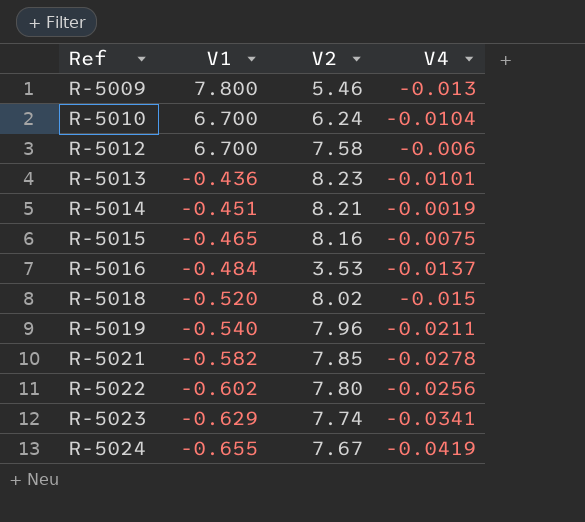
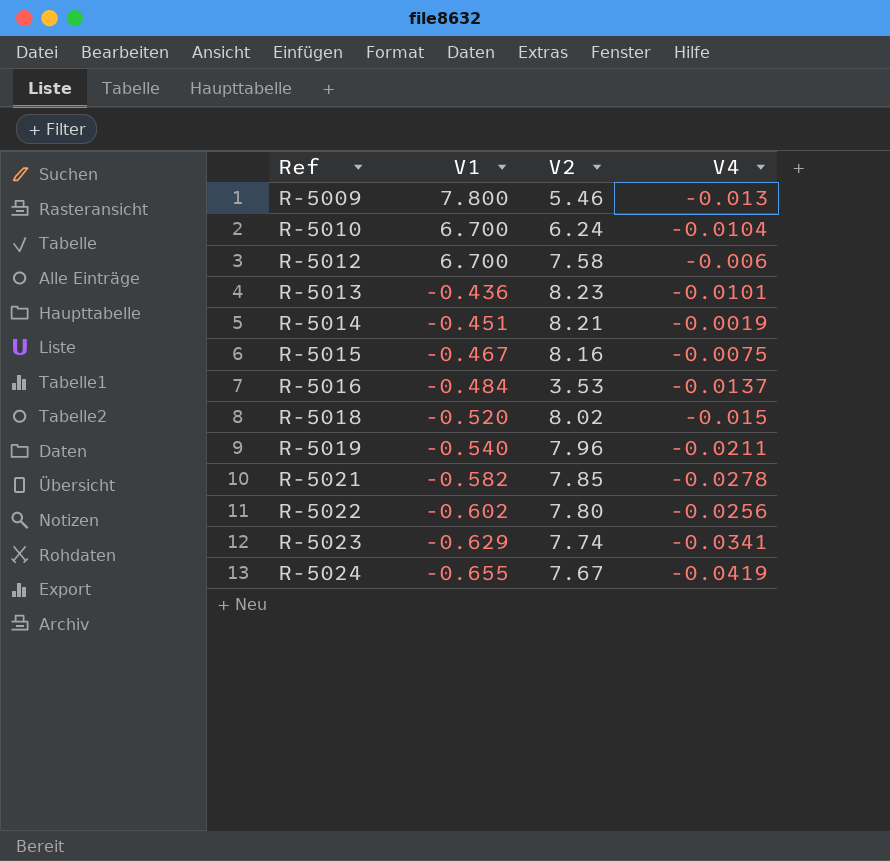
R-5015 | V1: -0.465 -> -0.467

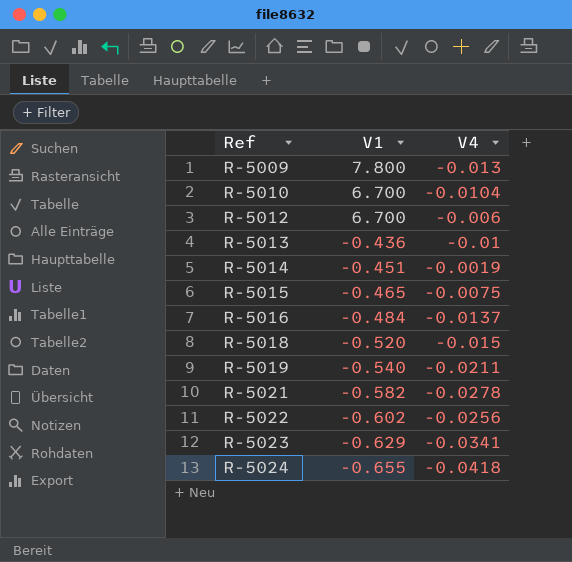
column V2 | position: 3 -> none
R-5013 | V4: -0.0101 -> -0.01
R-5015 | V1: -0.467 -> -0.465
R-5024 | V4: -0.0419 -> -0.0418

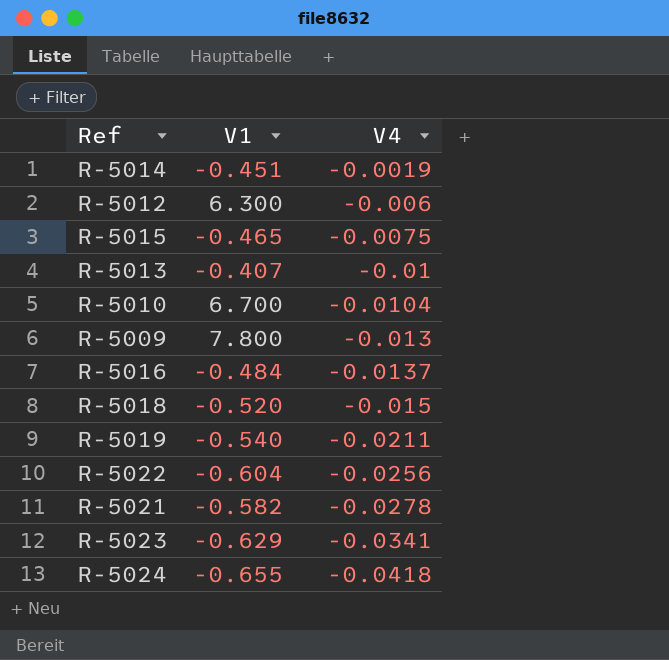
row order: Ref ascending -> V4 descending
R-5012 | V1: 6.700 -> 6.300
R-5013 | V1: -0.436 -> -0.407
R-5022 | V1: -0.602 -> -0.604

